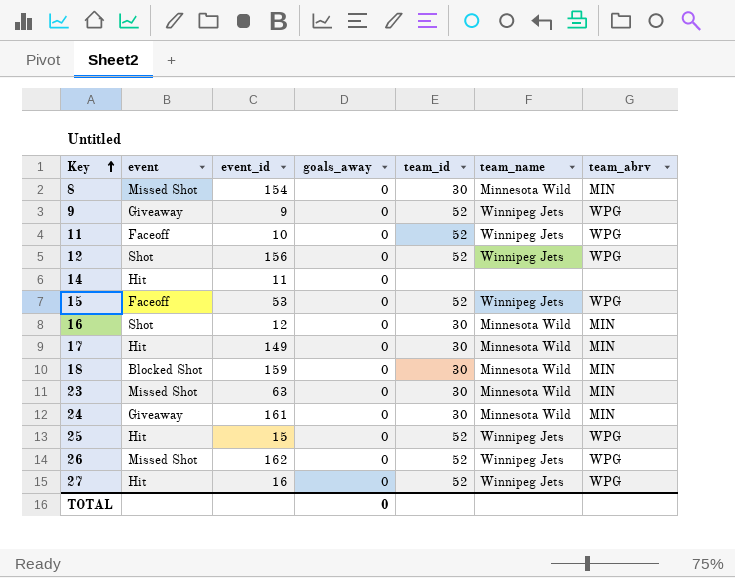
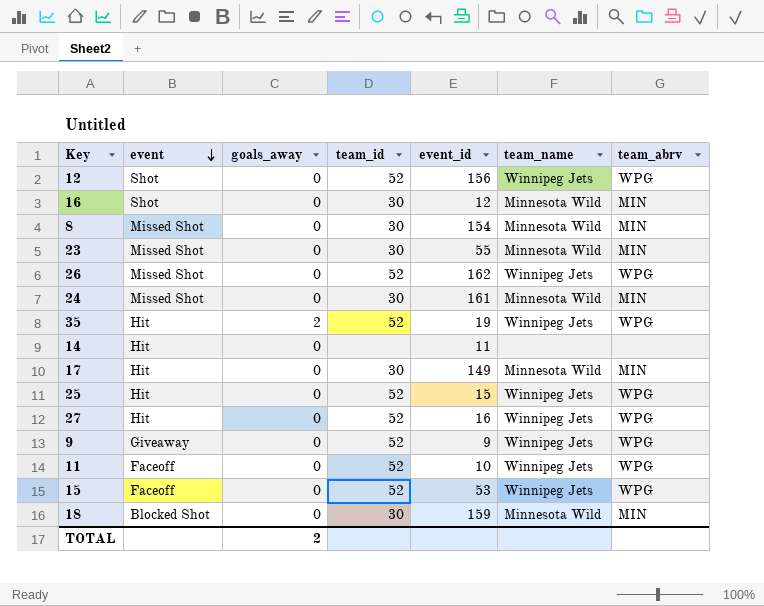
row order: Key ascending -> event descending
column event_id | position: 3 -> 5
23 | event_id: 63 -> 55
24 | event: Giveaway -> Missed Shot
row 35: none -> Hit | 2 | 52 | 19 | Winnipeg Jets | WPG
TOTAL | goals_away: 0 -> 2

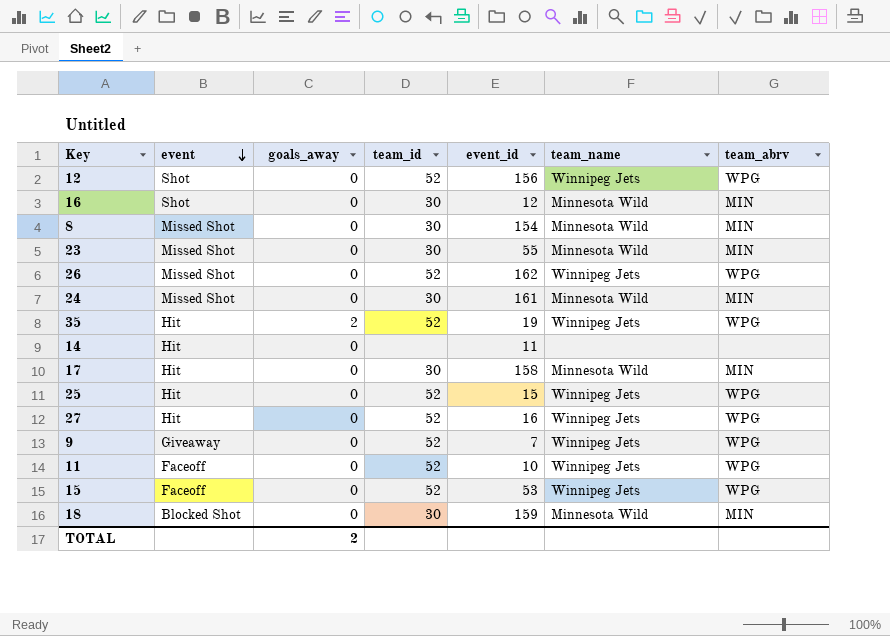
17 | event_id: 149 -> 158
9 | event_id: 9 -> 7

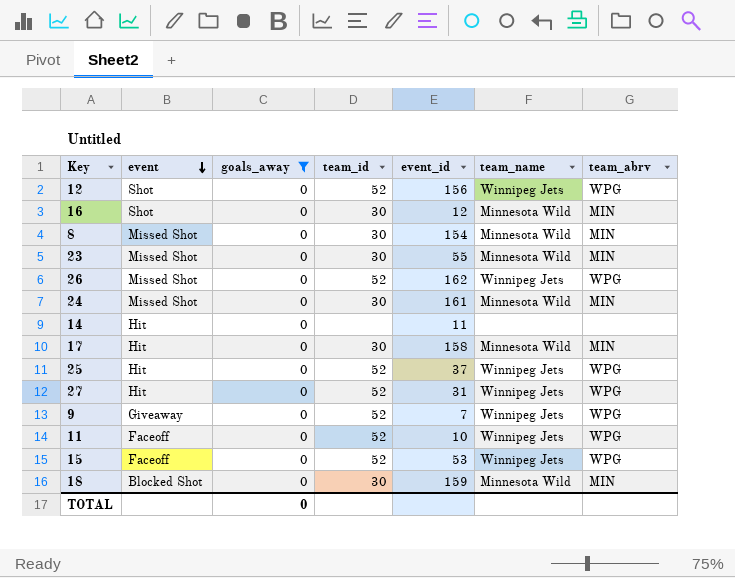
filter: none -> goals_away = 0
25 | event_id: 15 -> 37
27 | event_id: 16 -> 31
TOTAL | goals_away: 2 -> 0

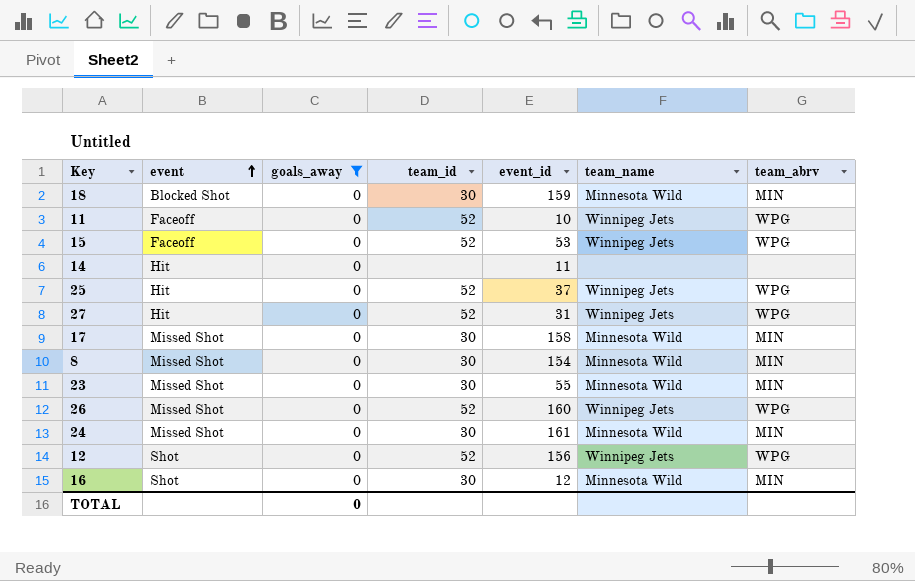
row order: event descending -> event ascending
row 9: Giveaway | 0 | 52 | 7 | Winnipeg Jets | WPG -> none
17 | event: Hit -> Missed Shot
26 | event_id: 162 -> 160

